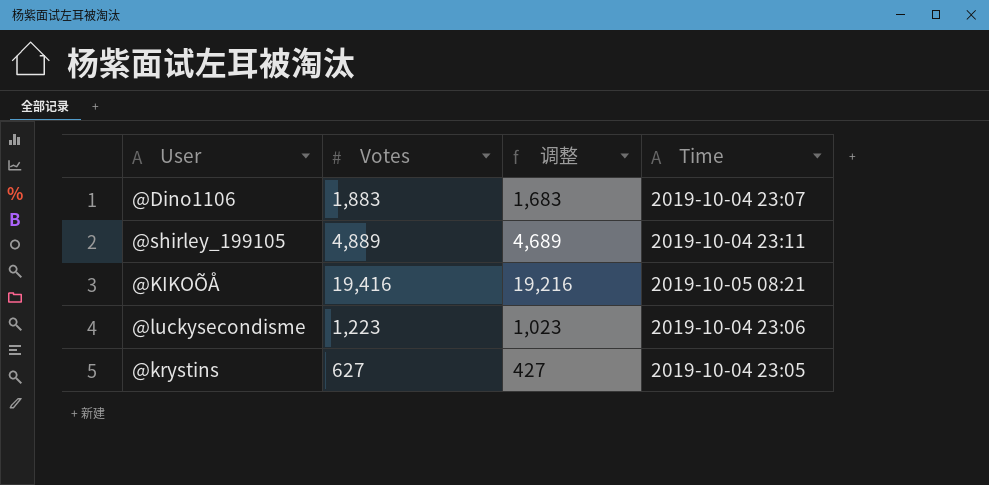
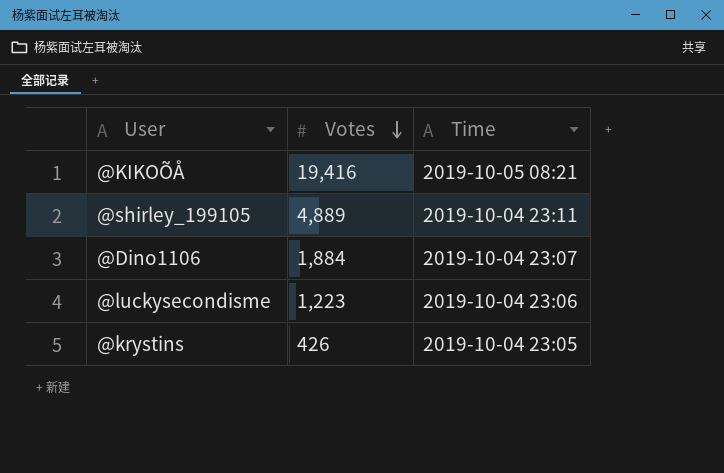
row order: none -> Votes descending
column 调整 | formula: [Votes] - 200 -> none
@Dino1106 | Votes: 1,883 -> 1,884
@krystins | Votes: 627 -> 426

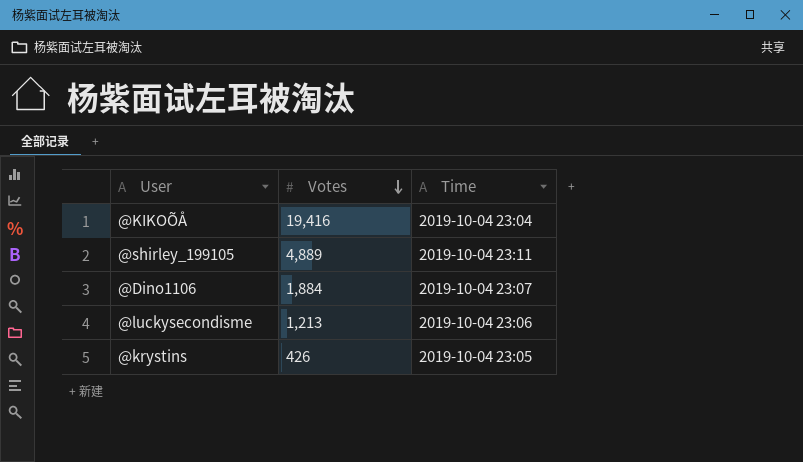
@KIKOÕÅ | Time: 2019-10-05 08:21 -> 2019-10-04 23:04
@luckysecondisme | Votes: 1,223 -> 1,213

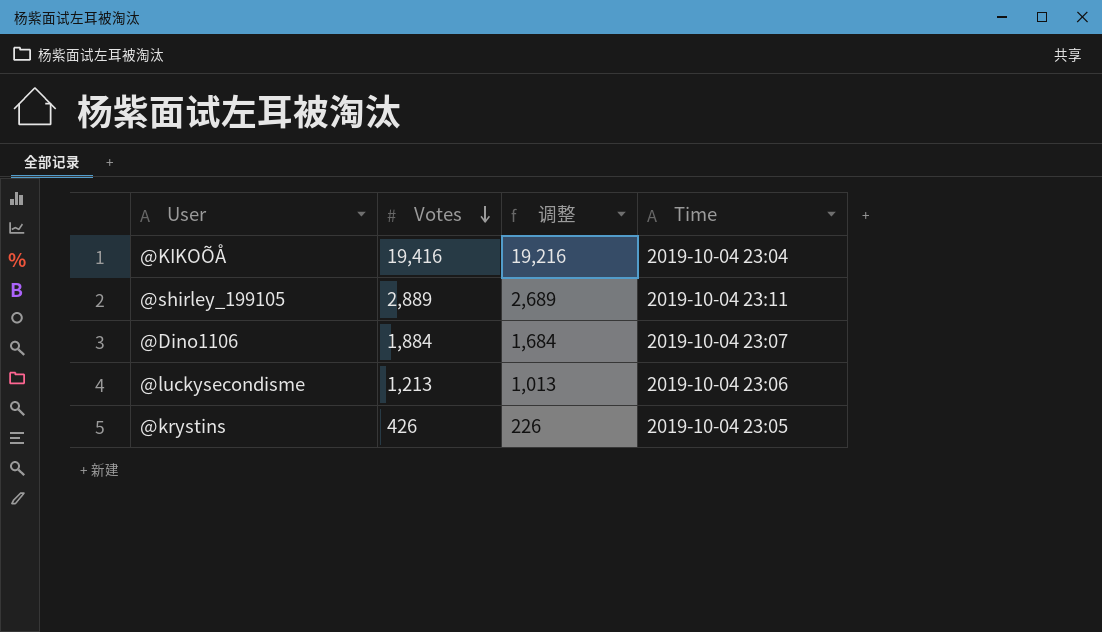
column 调整 | formula: none -> [Votes] - 200
@shirley_199105 | Votes: 4,889 -> 2,889

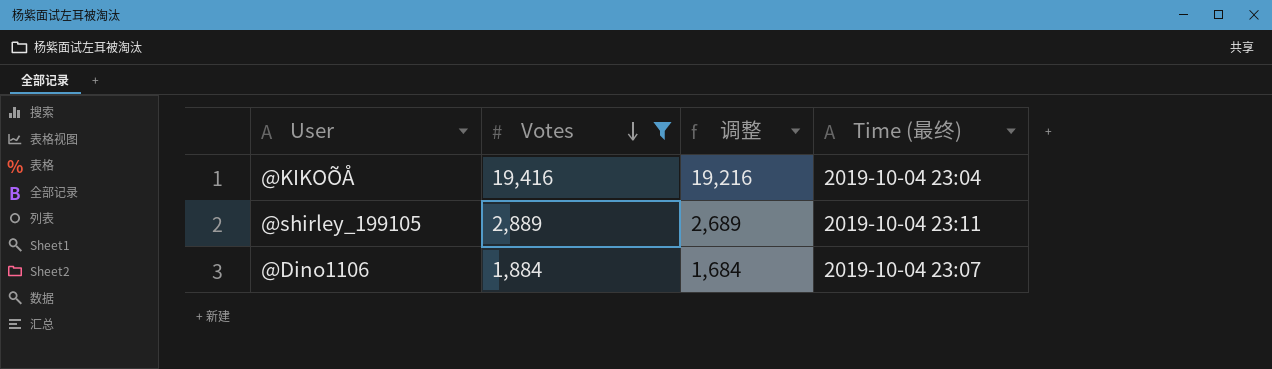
filter: none -> Votes >= 1,884
column name: Time -> Time (最终)

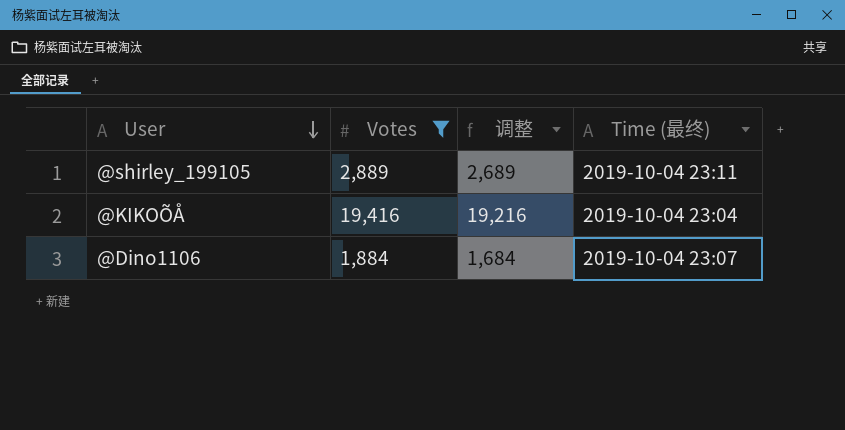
row order: Votes descending -> User descending

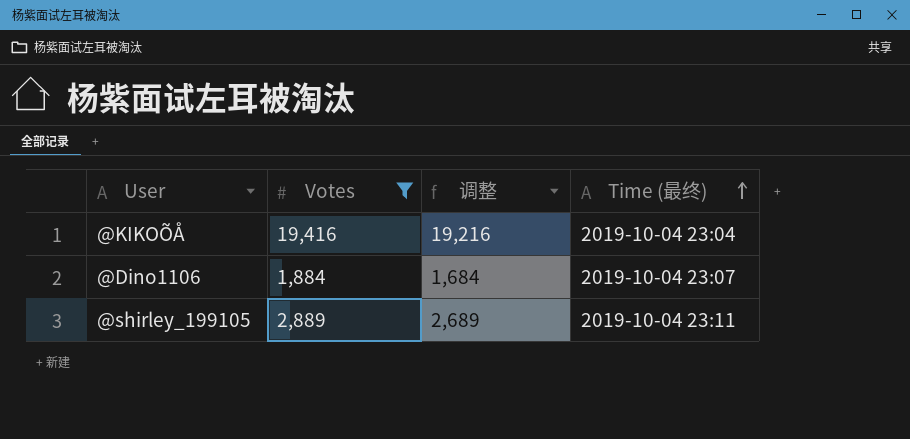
row order: User descending -> Time (最终) ascending

